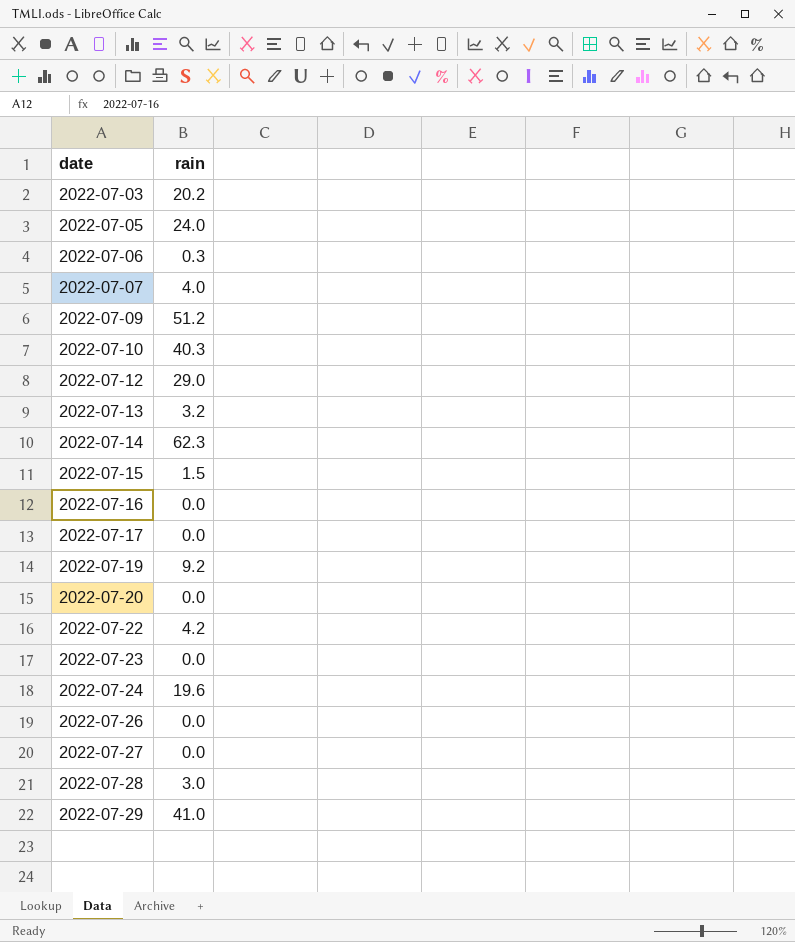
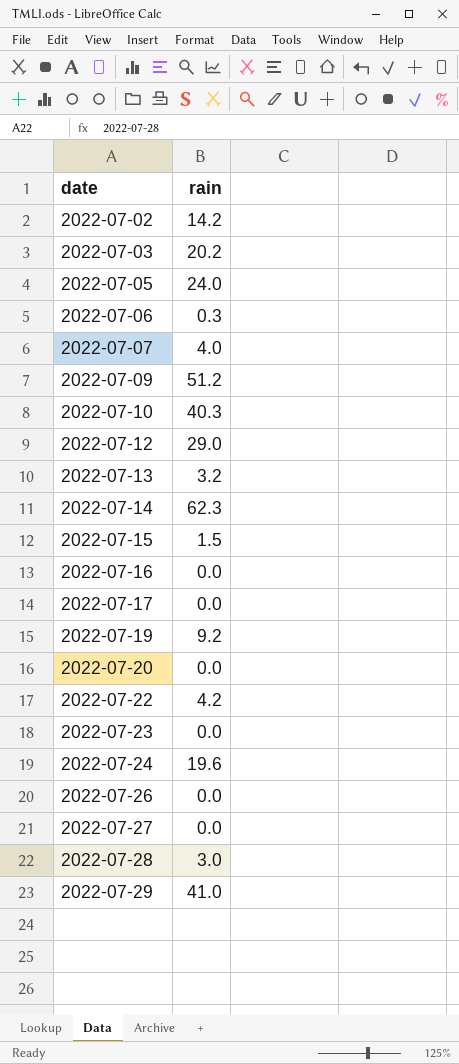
row 2022-07-02: none -> 14.2

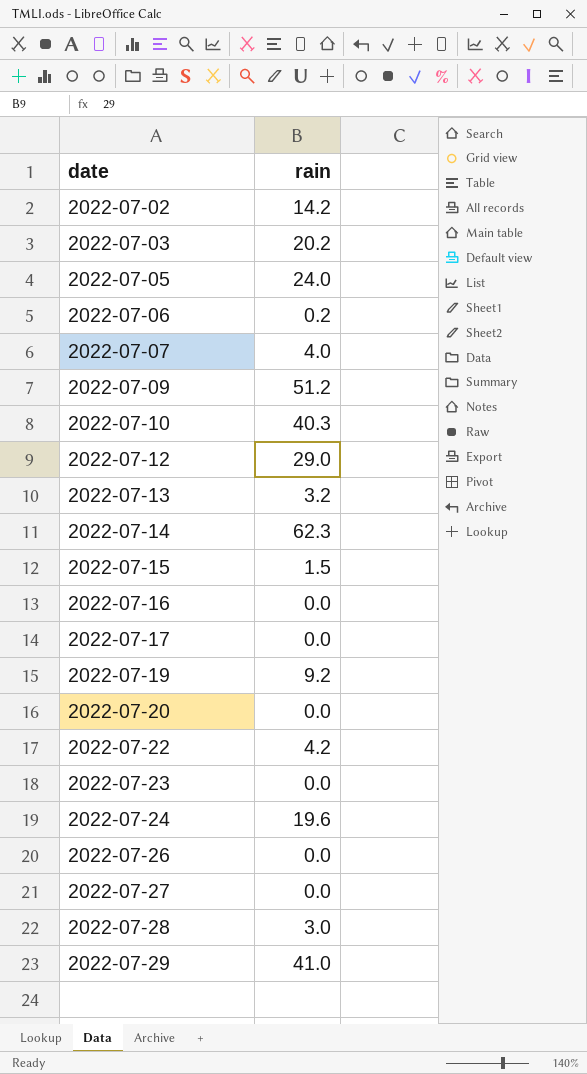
2022-07-06 | rain: 0.3 -> 0.2

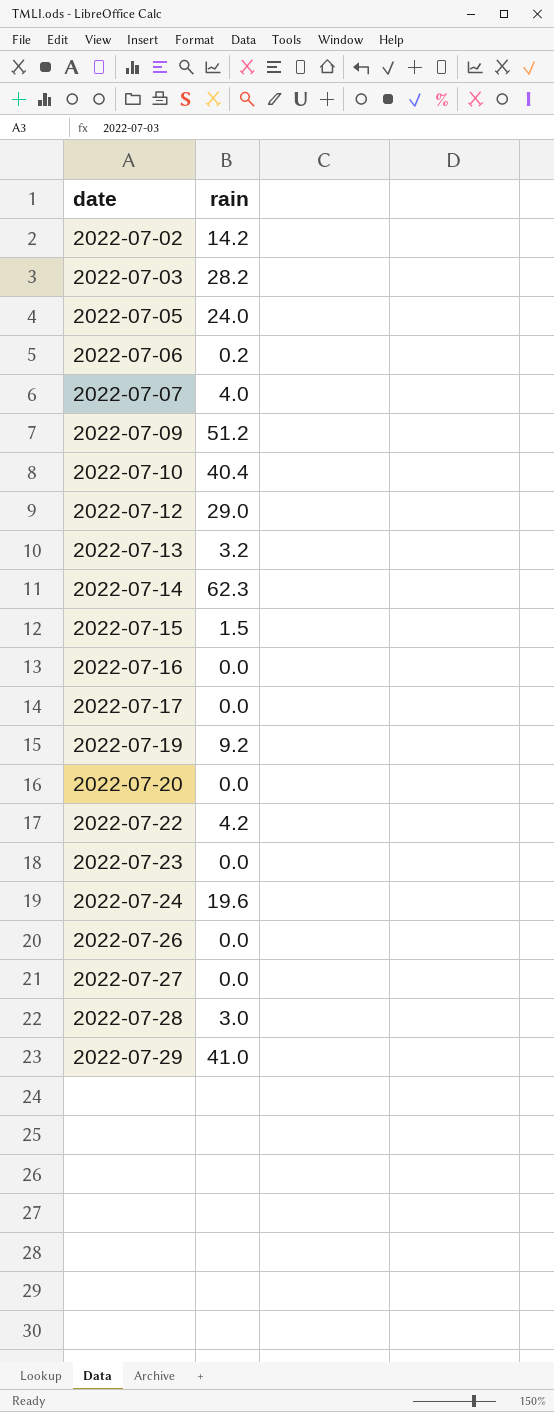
2022-07-03 | rain: 20.2 -> 28.2
2022-07-10 | rain: 40.3 -> 40.4

